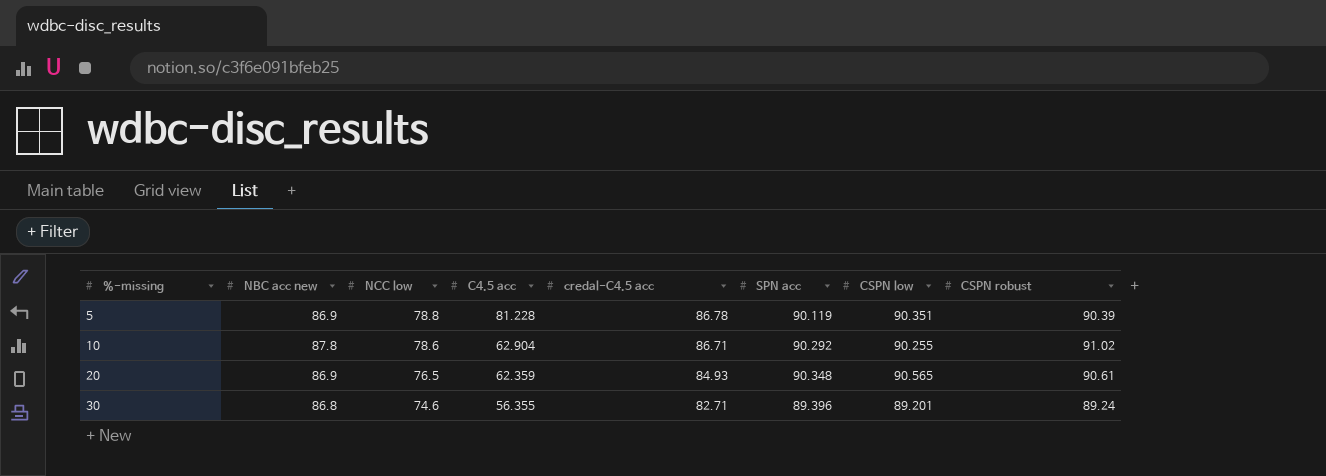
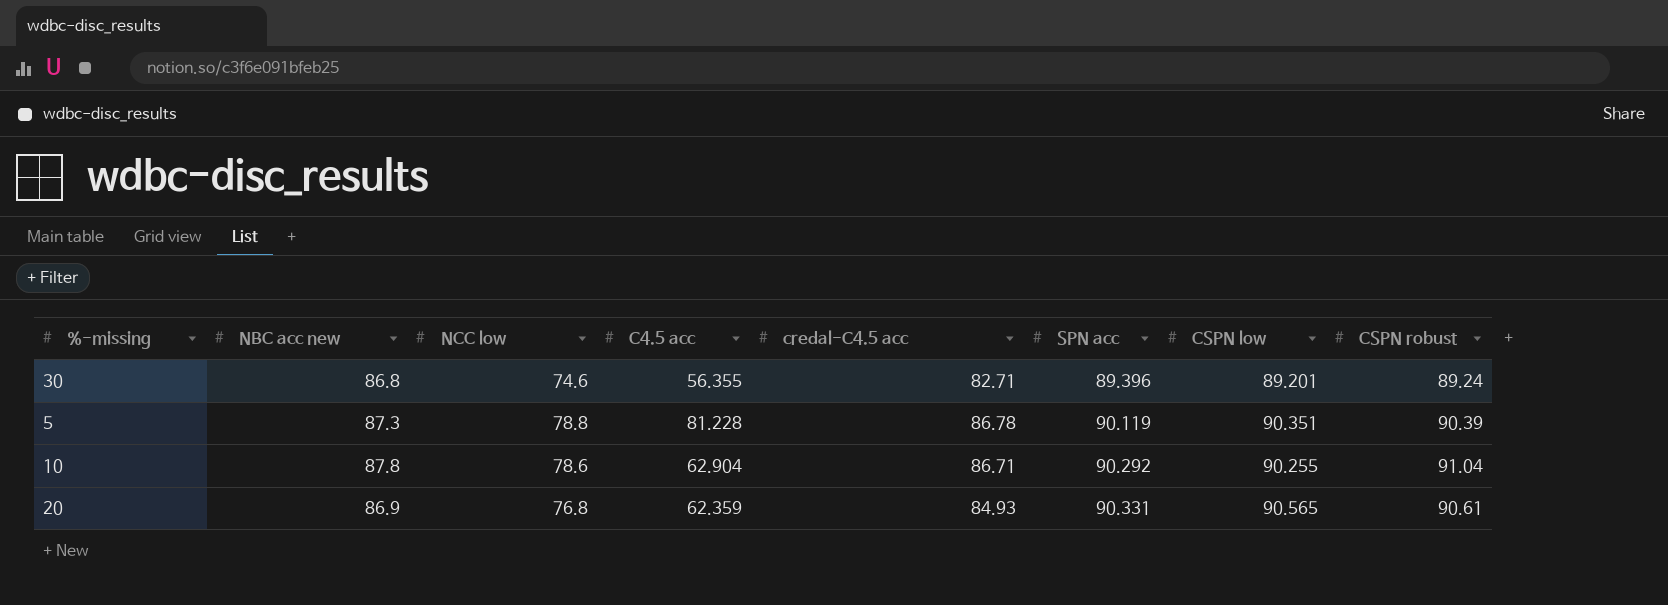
row order: %-missing ascending -> SPN acc ascending
5 | NBC acc new: 86.9 -> 87.3
10 | CSPN robust: 91.02 -> 91.04
20 | NCC low: 76.5 -> 76.8
20 | SPN acc: 90.348 -> 90.331

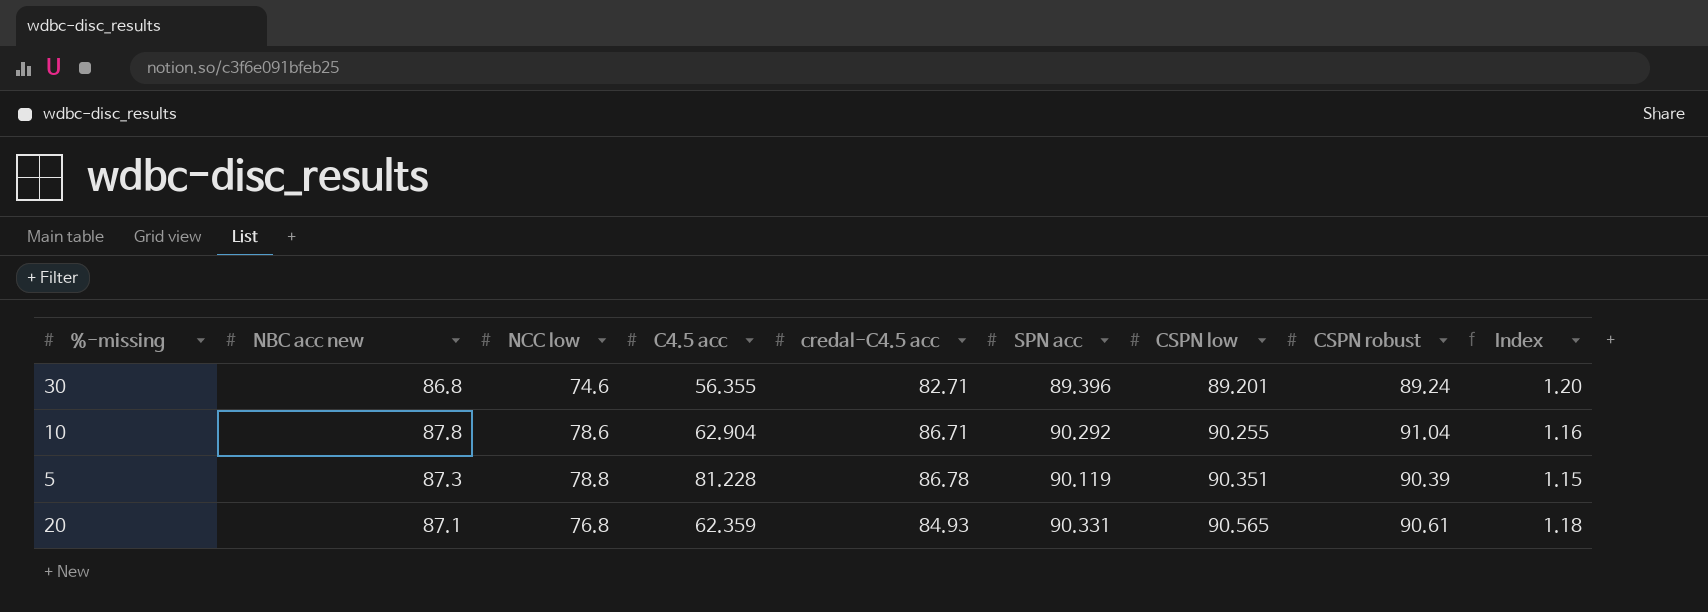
row order: SPN acc ascending -> CSPN low ascending
column Index | formula: none -> [CSPN robust] / [NCC low]
20 | NBC acc new: 86.9 -> 87.1

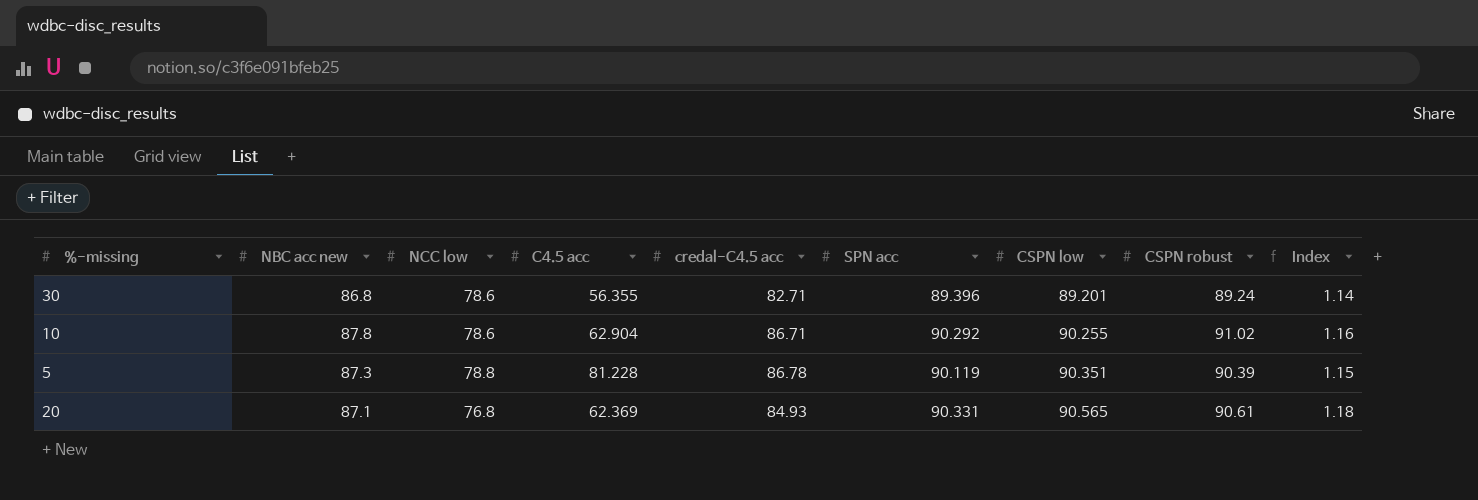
30 | NCC low: 74.6 -> 78.6
30 | Index: 1.20 -> 1.14
10 | CSPN robust: 91.04 -> 91.02
20 | C4.5 acc: 62.359 -> 62.369

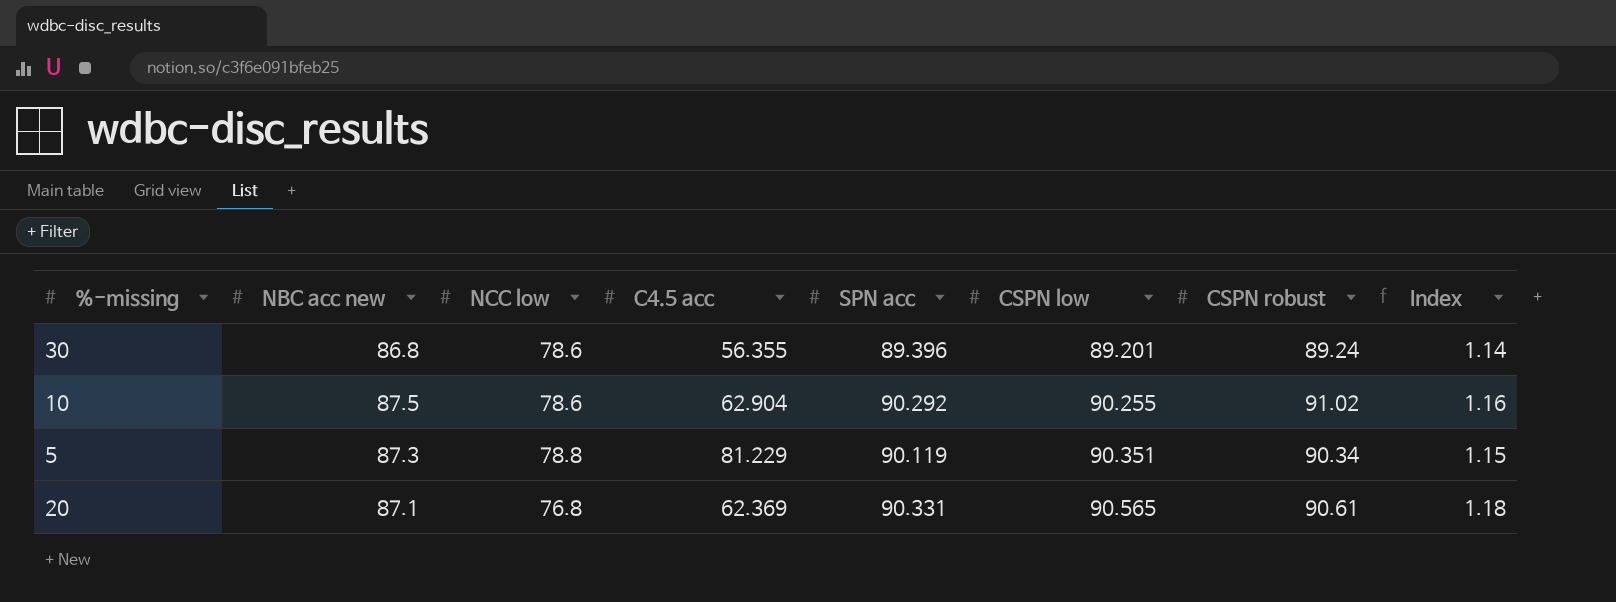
column credal-C4.5 acc | position: 5 -> none
10 | NBC acc new: 87.8 -> 87.5
5 | C4.5 acc: 81.228 -> 81.229
5 | CSPN robust: 90.39 -> 90.34

